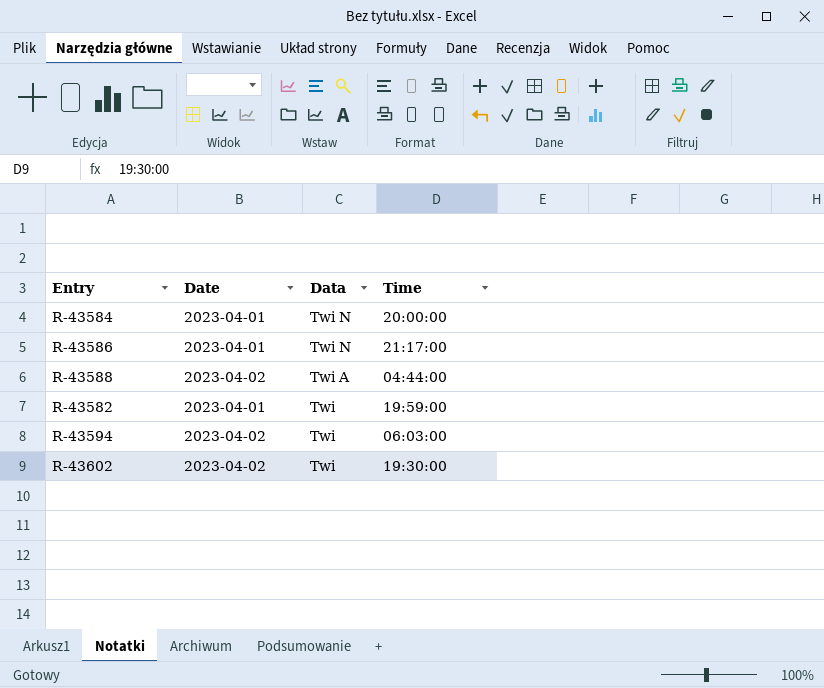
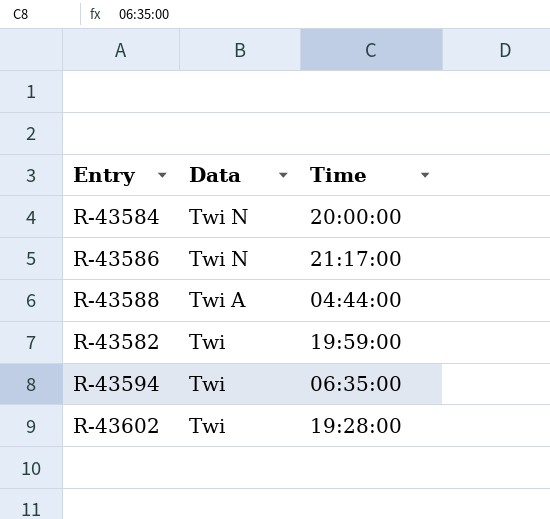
column Date | position: 2 -> none
R-43594 | Time: 06:03:00 -> 06:35:00
R-43602 | Time: 19:30:00 -> 19:28:00

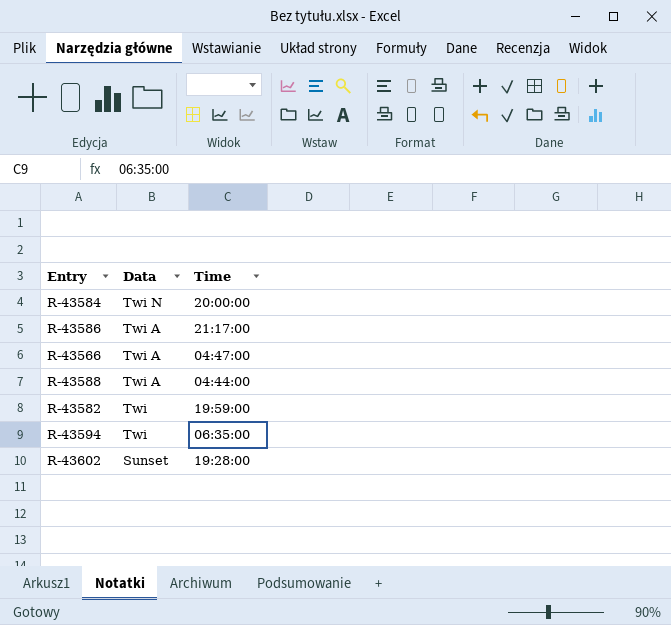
R-43586 | Data: Twi N -> Twi A
row R-43566: none -> Twi A | 04:47:00
R-43602 | Data: Twi -> Sunset

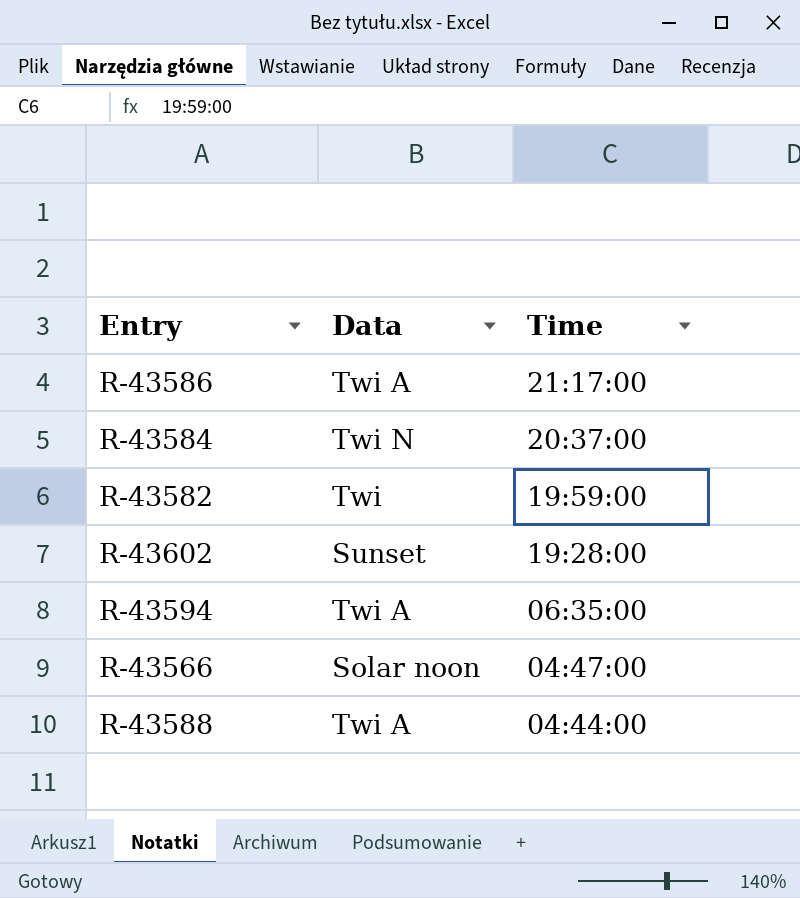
row order: Data descending -> Time descending
R-43584 | Time: 20:00:00 -> 20:37:00
R-43594 | Data: Twi -> Twi A
R-43566 | Data: Twi A -> Solar noon

